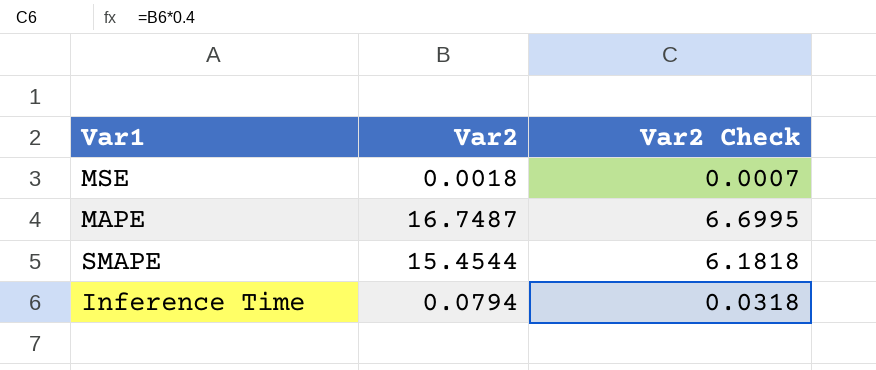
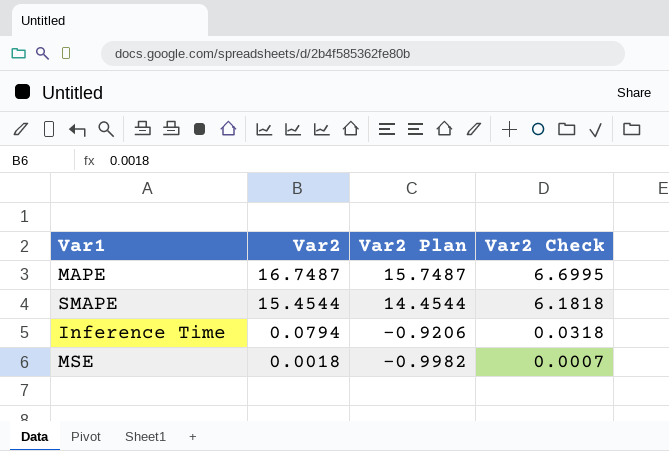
row order: none -> Var2 descending
column Var2 Plan | formula: none -> [Var2] - 1

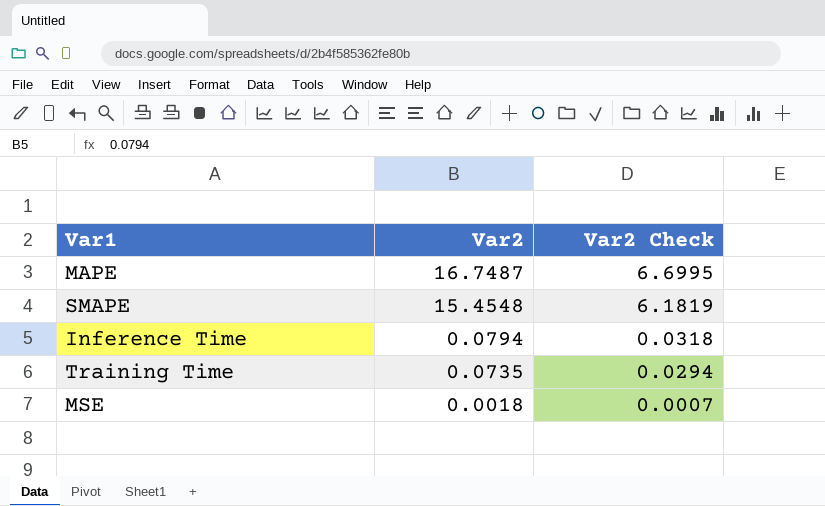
column Var2 Plan | formula: [Var2] - 1 -> none
SMAPE | Var2: 15.4544 -> 15.4548
SMAPE | Var2 Check: 6.1818 -> 6.1819
row Training Time: none -> 0.0735 | 0.0294

